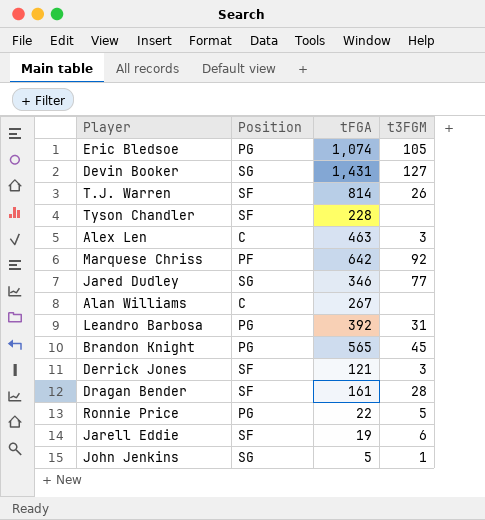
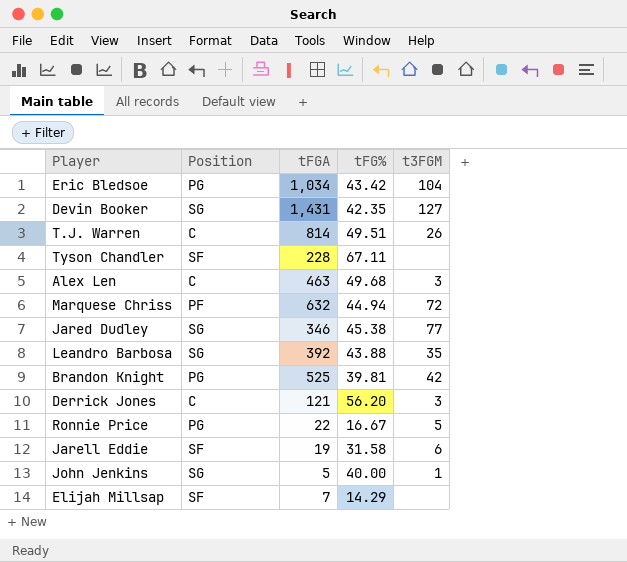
column tFG% | position: none -> 4
row Alan Williams: C | 267 | none -> none
row Dragan Bender: SF | 161 | 28 -> none
Eric Bledsoe | tFGA: 1,074 -> 1,034
Eric Bledsoe | t3FGM: 105 -> 104
T.J. Warren | Position: SF -> C
Marquese Chriss | tFGA: 642 -> 632
Marquese Chriss | t3FGM: 92 -> 72
Leandro Barbosa | Position: PG -> SG
Leandro Barbosa | t3FGM: 31 -> 35
Brandon Knight | tFGA: 565 -> 525
Brandon Knight | t3FGM: 45 -> 42
Derrick Jones | Position: SF -> C
row Elijah Millsap: none -> SF | 7 | 14.29 | none

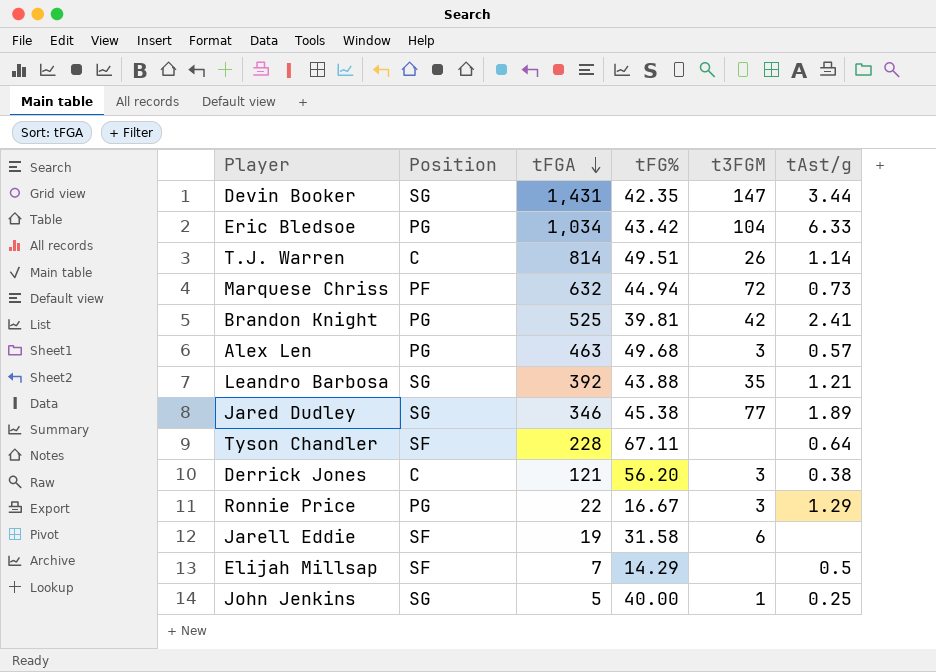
row order: none -> tFGA descending
column tAst/g | position: none -> 6
Devin Booker | t3FGM: 127 -> 147
Alex Len | Position: C -> PG
Ronnie Price | t3FGM: 5 -> 3

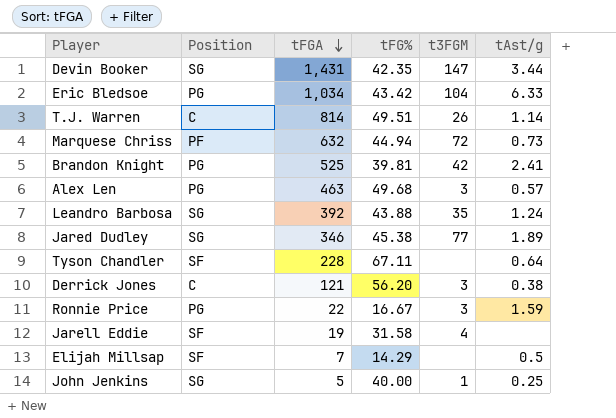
Leandro Barbosa | tAst/g: 1.21 -> 1.24
Ronnie Price | tAst/g: 1.29 -> 1.59
Jarell Eddie | t3FGM: 6 -> 4

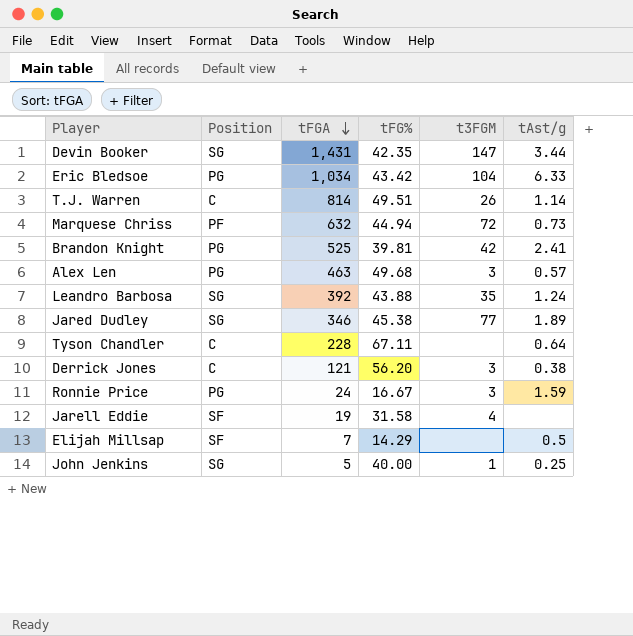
Tyson Chandler | Position: SF -> C
Ronnie Price | tFGA: 22 -> 24

